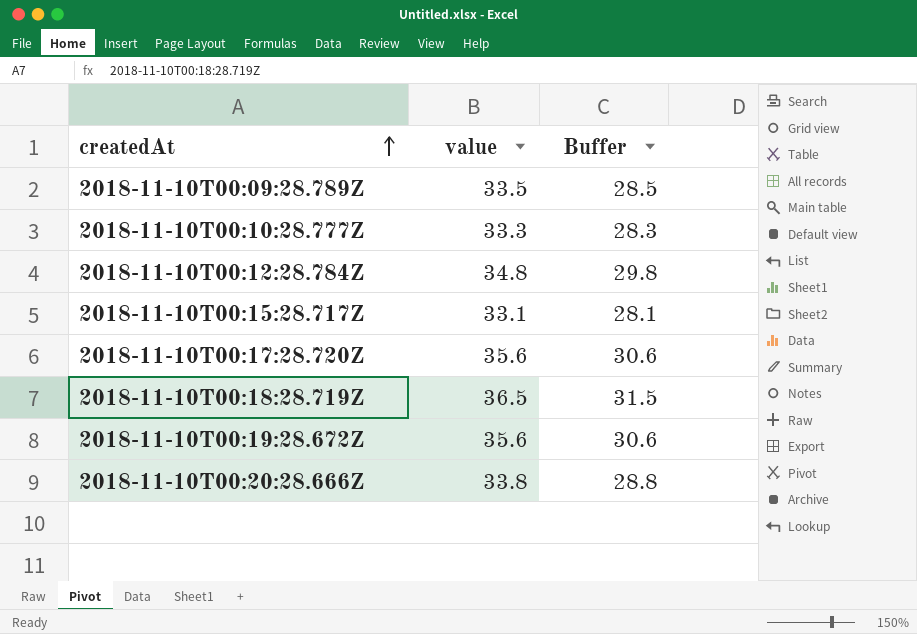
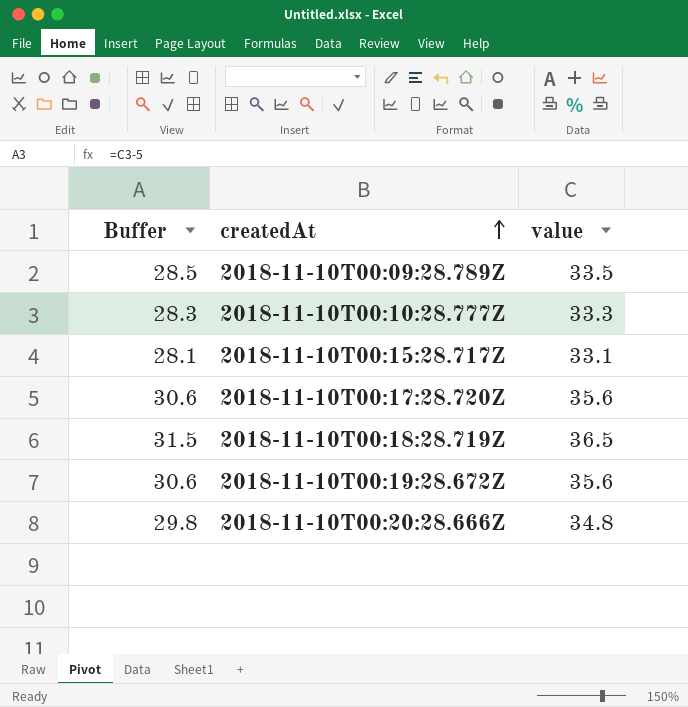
column Buffer | position: 3 -> 1
row 2018-11-10T00:12:28.784Z: 34.8 | 29.8 -> none
2018-11-10T00:20:28.666Z | Buffer: 28.8 -> 29.8
2018-11-10T00:20:28.666Z | value: 33.8 -> 34.8

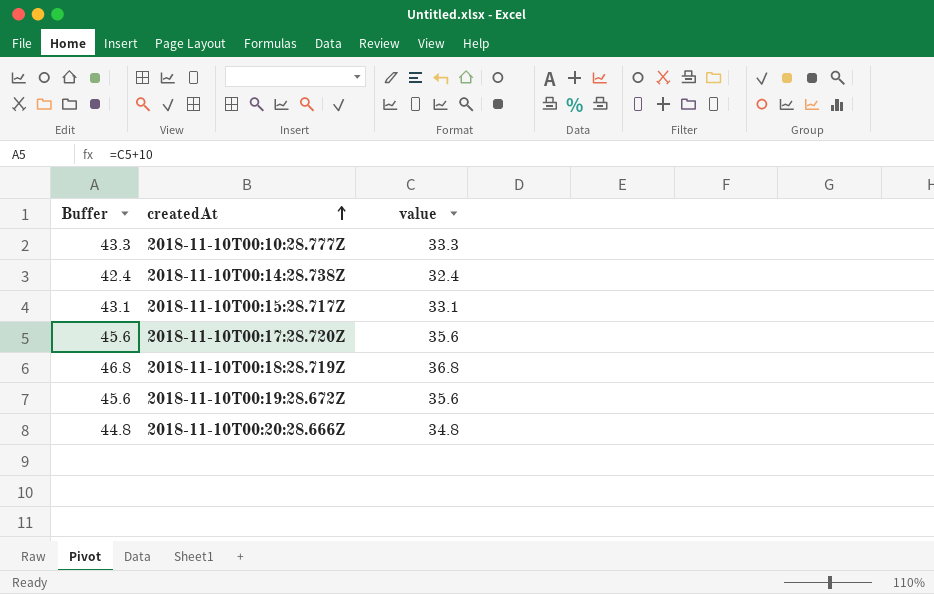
column Buffer | formula: [value] - 5 -> [value] + 10
row 2018-11-10T00:09:28.789Z: 28.5 | 33.5 -> none
row 2018-11-10T00:14:28.738Z: none -> 42.4 | 32.4
2018-11-10T00:18:28.719Z | value: 36.5 -> 36.8

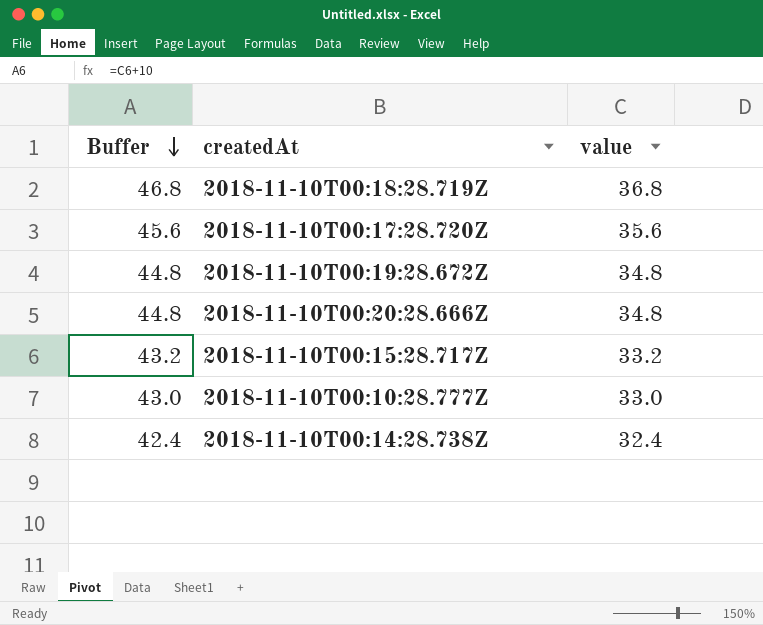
row order: createdAt ascending -> Buffer descending
2018-11-10T00:19:28.672Z | Buffer: 45.6 -> 44.8
2018-11-10T00:19:28.672Z | value: 35.6 -> 34.8
2018-11-10T00:15:28.717Z | Buffer: 43.1 -> 43.2
2018-11-10T00:15:28.717Z | value: 33.1 -> 33.2
2018-11-10T00:10:28.777Z | Buffer: 43.3 -> 43.0
2018-11-10T00:10:28.777Z | value: 33.3 -> 33.0

